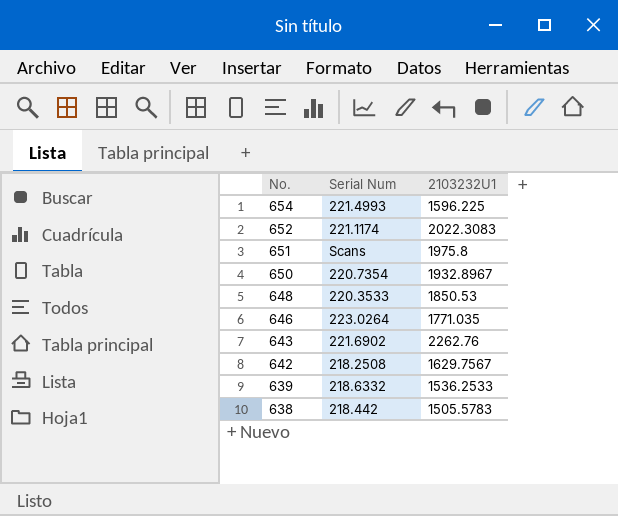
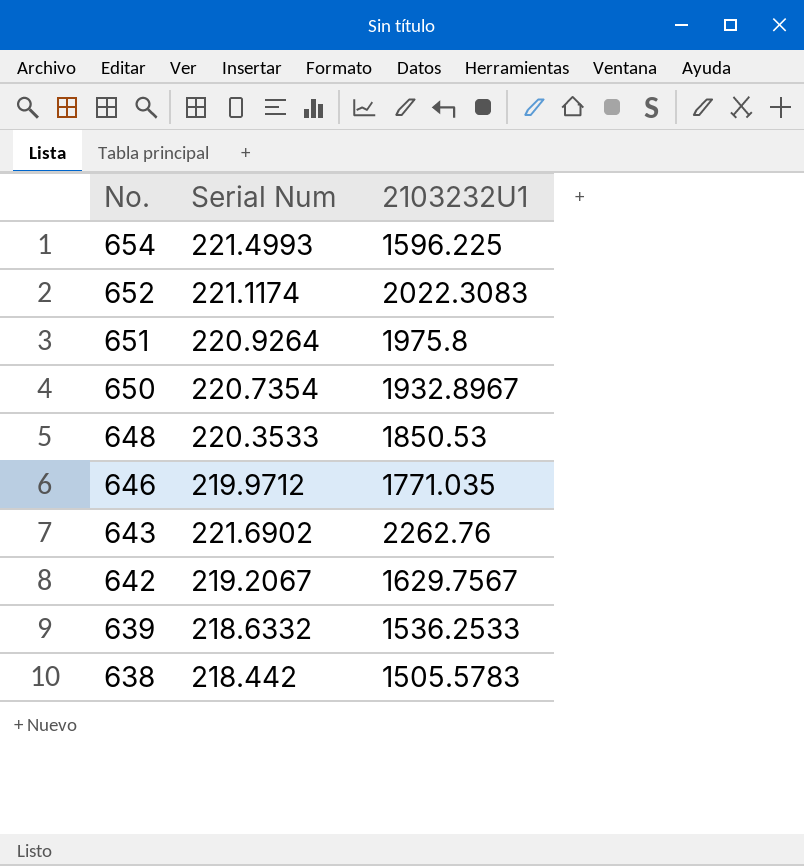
651 | Serial Num: Scans -> 220.9264
646 | Serial Num: 223.0264 -> 219.9712
642 | Serial Num: 218.2508 -> 219.2067

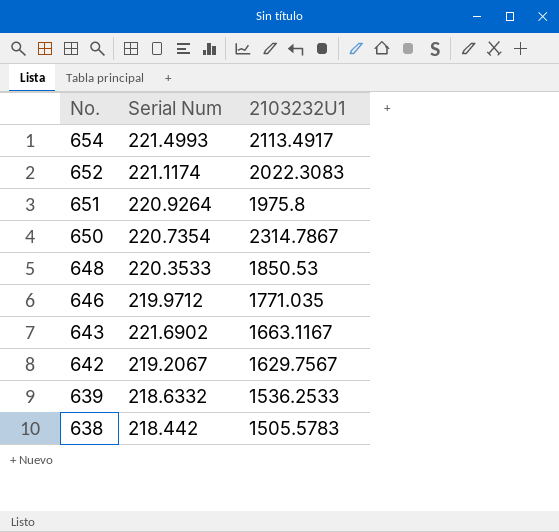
654 | 2103232U1: 1596.225 -> 2113.4917
650 | 2103232U1: 1932.8967 -> 2314.7867
643 | 2103232U1: 2262.76 -> 1663.1167

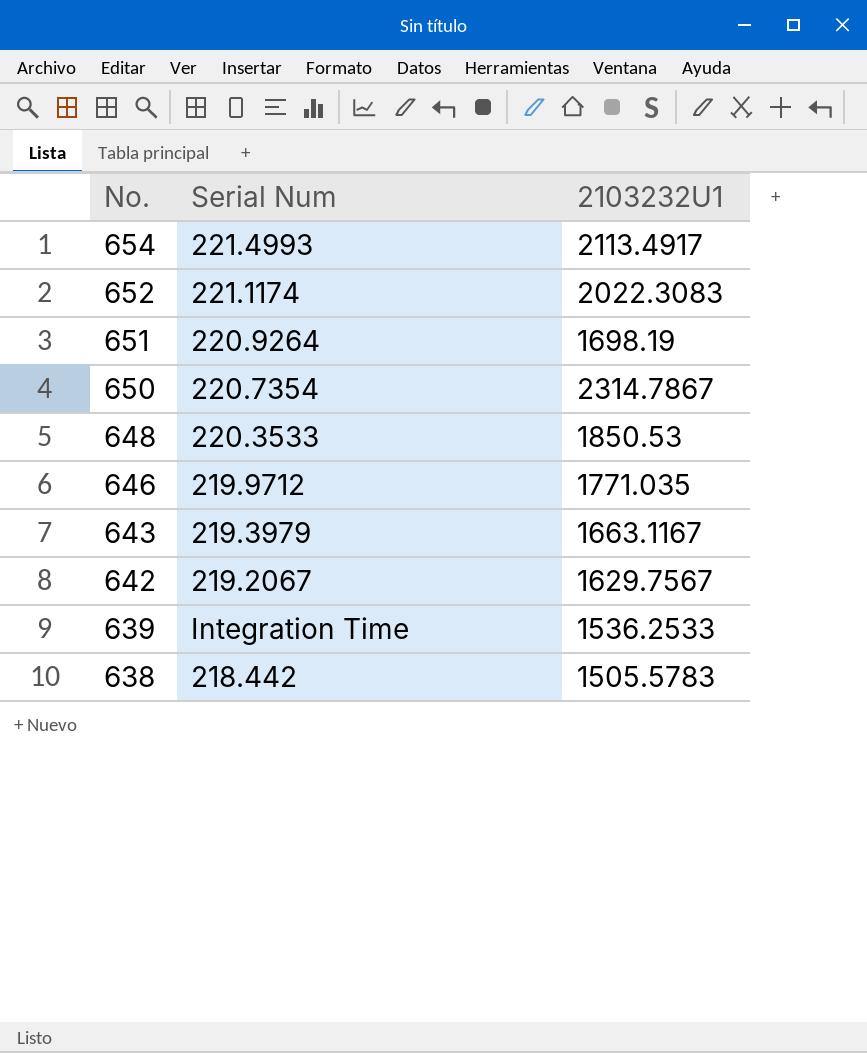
651 | 2103232U1: 1975.8 -> 1698.19
643 | Serial Num: 221.6902 -> 219.3979
639 | Serial Num: 218.6332 -> Integration Time

